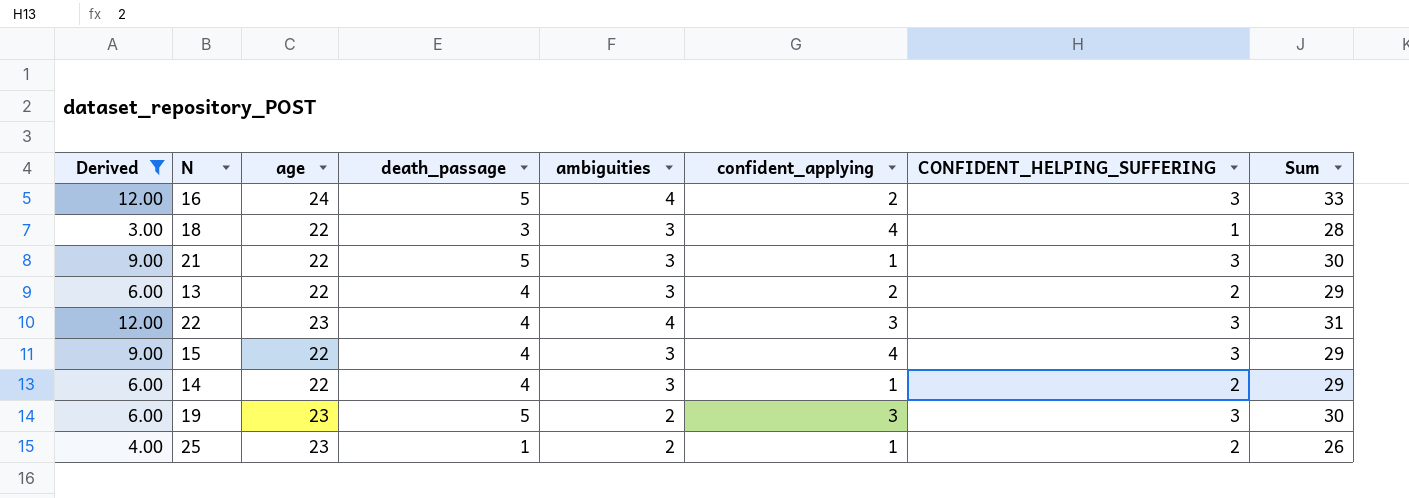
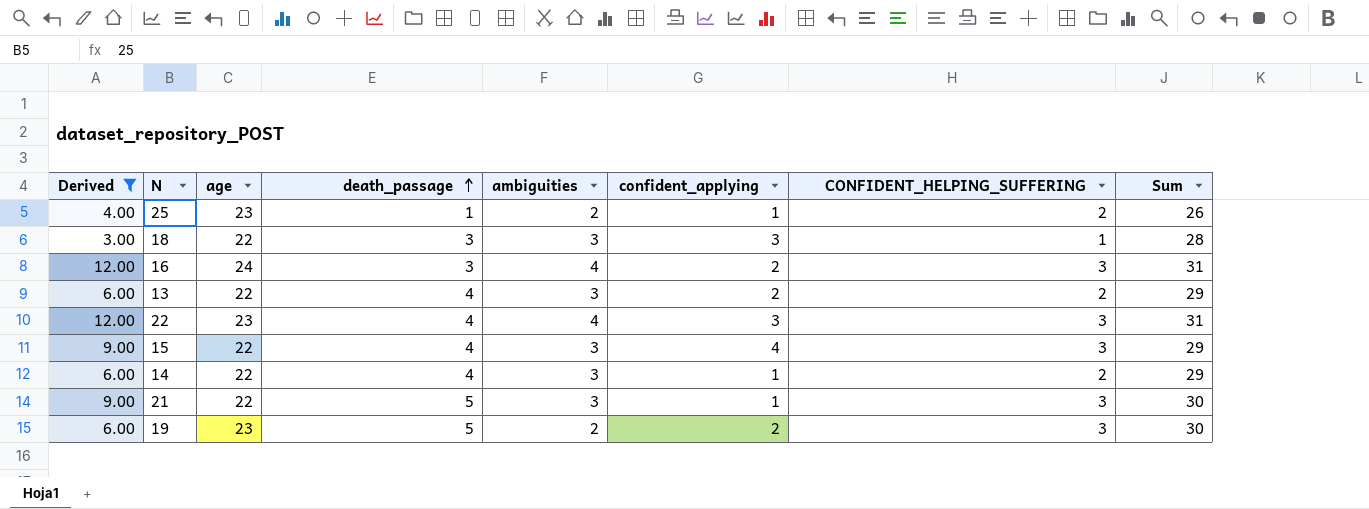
row order: none -> death_passage ascending
18 | confident_applying: 4 -> 3
16 | death_passage: 5 -> 3
16 | Sum: 33 -> 31
19 | confident_applying: 3 -> 2

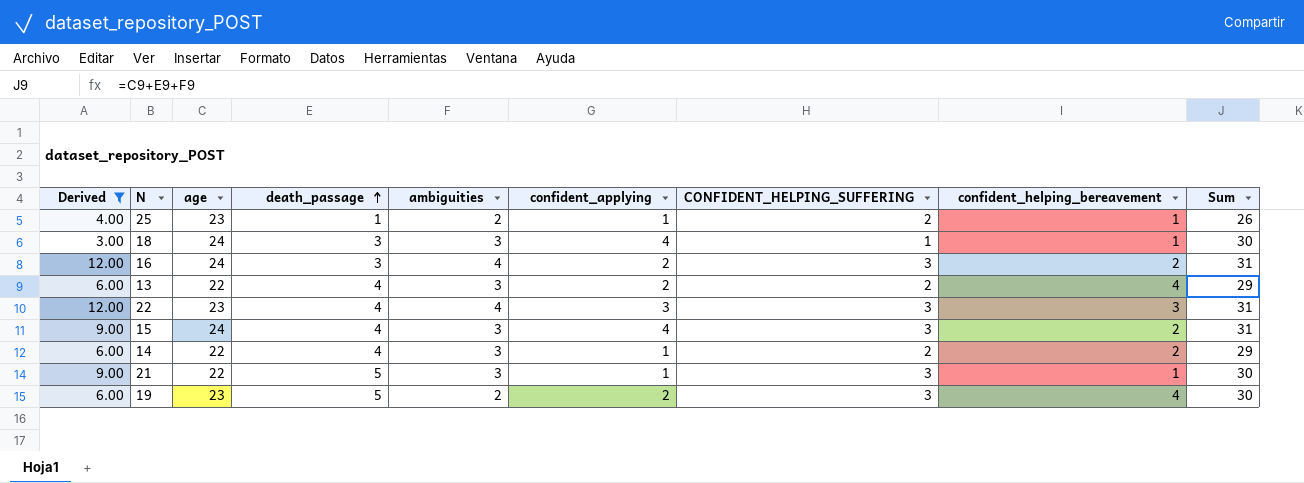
column confident_helping_bereavement | position: none -> 8
18 | age: 22 -> 24
18 | confident_applying: 3 -> 4
18 | Sum: 28 -> 30
15 | age: 22 -> 24
15 | Sum: 29 -> 31

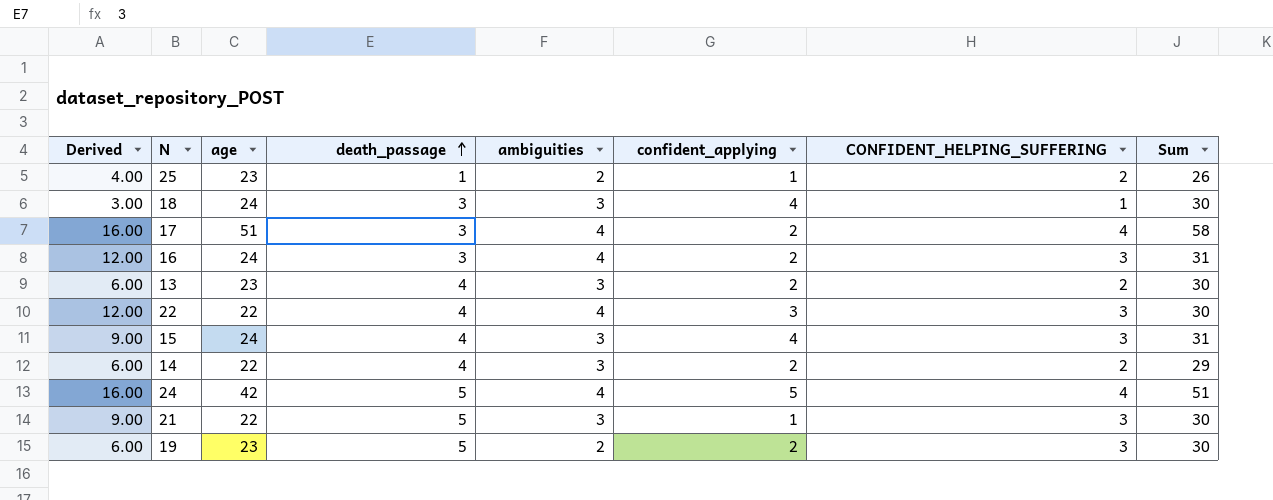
filter: Derived != 16.00 -> none
column confident_helping_bereavement | position: 8 -> none
13 | age: 22 -> 23
13 | Sum: 29 -> 30
22 | age: 23 -> 22
22 | Sum: 31 -> 30
14 | confident_applying: 1 -> 2

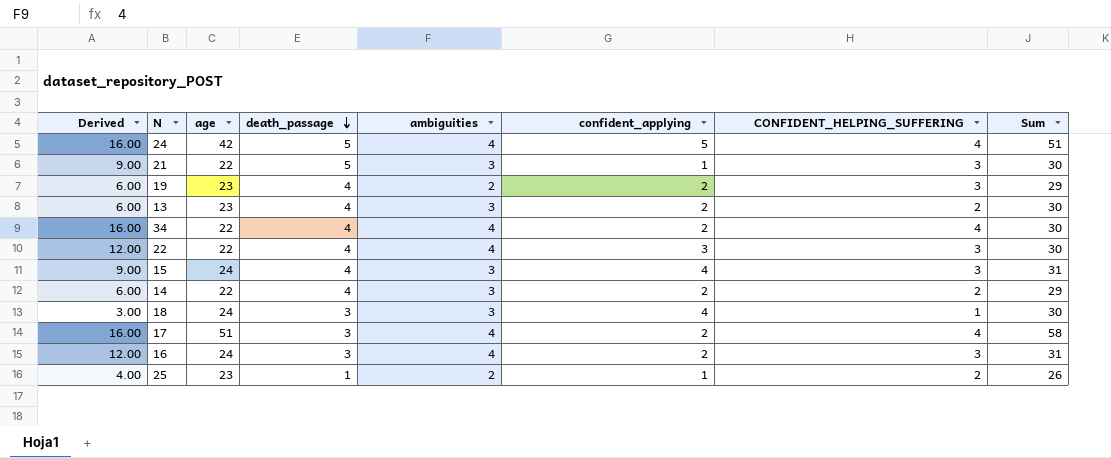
row order: death_passage ascending -> death_passage descending
19 | death_passage: 5 -> 4
19 | Sum: 30 -> 29
row 34: none -> 16.00 | 22 | 4 | 4 | 2 | 4 | 30

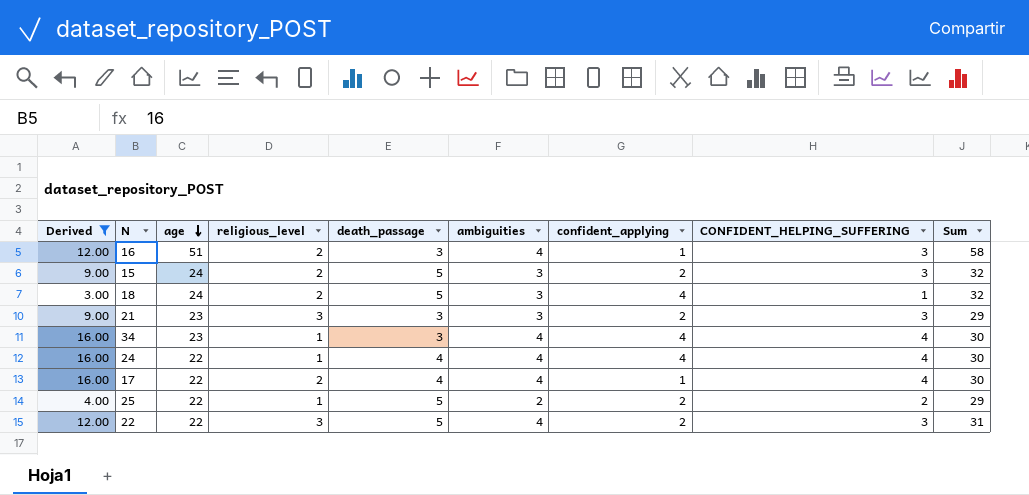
filter: none -> Derived != 6.00
row order: death_passage descending -> age descending
column religious_level | position: none -> 4
16 | age: 24 -> 51
16 | confident_applying: 2 -> 1
16 | Sum: 31 -> 58
15 | death_passage: 4 -> 5
15 | confident_applying: 4 -> 2
15 | Sum: 31 -> 32
18 | death_passage: 3 -> 5
18 | Sum: 30 -> 32
21 | age: 22 -> 23
21 | death_passage: 5 -> 3
21 | confident_applying: 1 -> 2
21 | Sum: 30 -> 29
34 | age: 22 -> 23
34 | death_passage: 4 -> 3
34 | confident_applying: 2 -> 4
24 | age: 42 -> 22
24 | death_passage: 5 -> 4
24 | confident_applying: 5 -> 4
24 | Sum: 51 -> 30
17 | age: 51 -> 22
17 | death_passage: 3 -> 4
17 | confident_applying: 2 -> 1
17 | Sum: 58 -> 30
25 | age: 23 -> 22
25 | death_passage: 1 -> 5
25 | confident_applying: 1 -> 2
25 | Sum: 26 -> 29
22 | death_passage: 4 -> 5
22 | confident_applying: 3 -> 2
22 | Sum: 30 -> 31

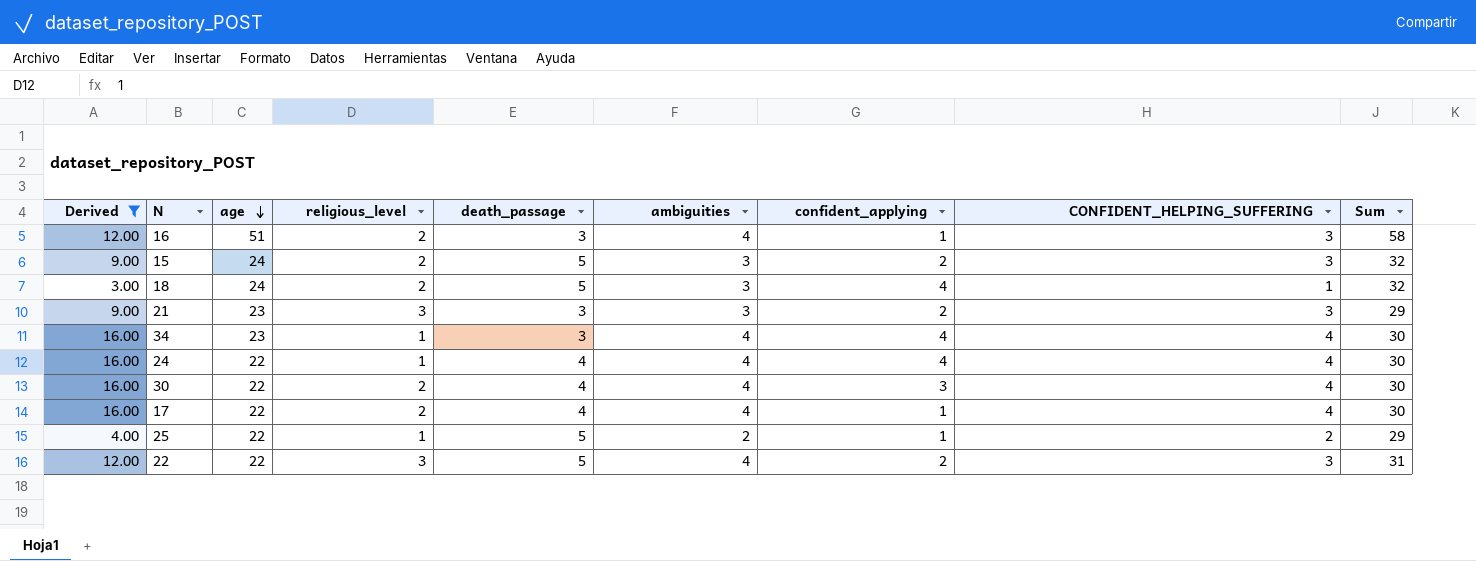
row 30: none -> 16.00 | 22 | 2 | 4 | 4 | 3 | 4 | 30
25 | confident_applying: 2 -> 1

